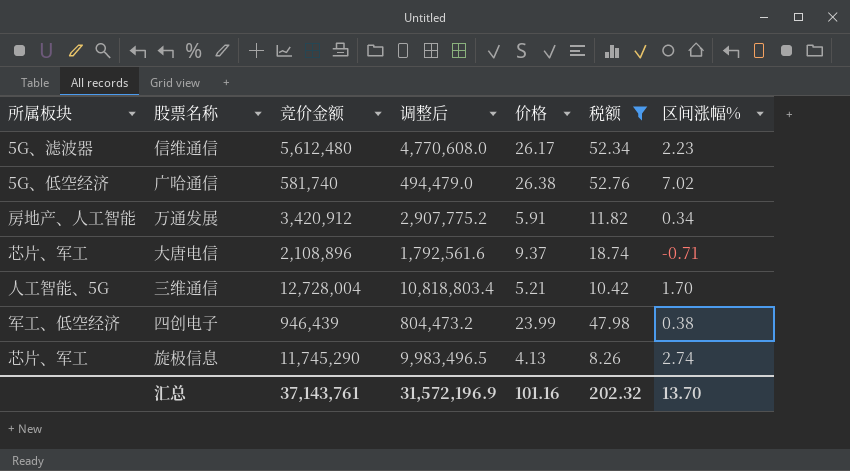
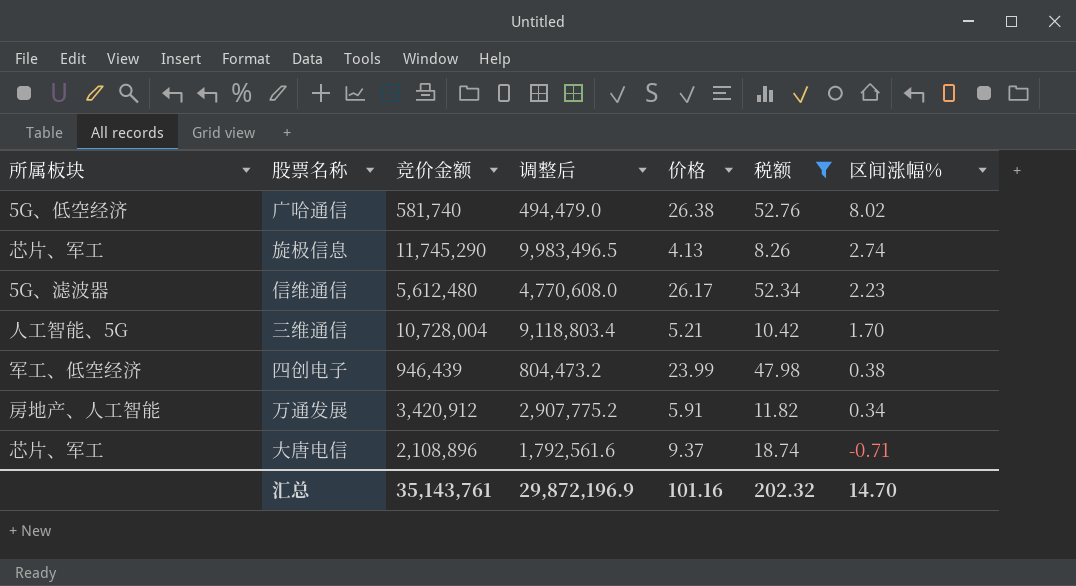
row order: none -> 区间涨幅% descending
广哈通信 | 区间涨幅%: 7.02 -> 8.02
三维通信 | 竞价金额: 12,728,004 -> 10,728,004
三维通信 | 调整后: 10,818,803.4 -> 9,118,803.4
汇总 | 竞价金额: 37,143,761 -> 35,143,761
汇总 | 调整后: 31,572,196.9 -> 29,872,196.9
汇总 | 区间涨幅%: 13.70 -> 14.70

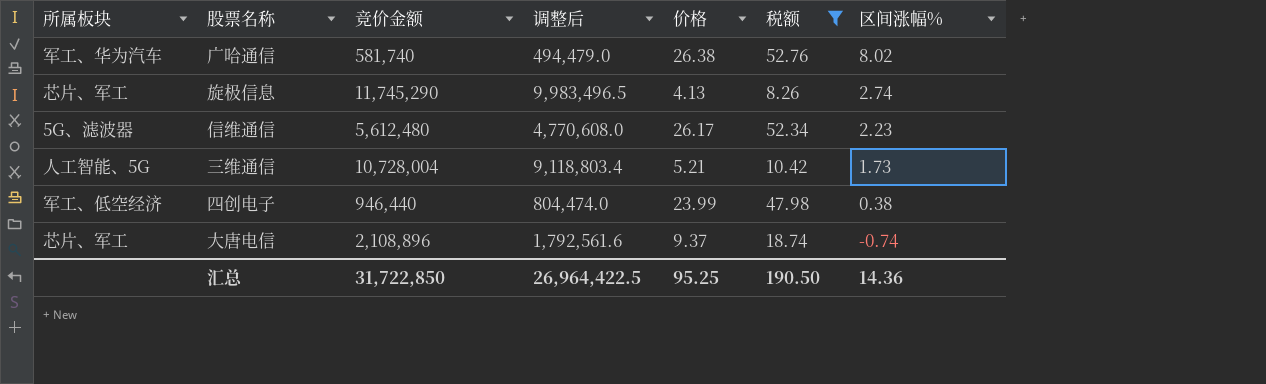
row 万通发展: 房地产、人工智能 | 3,420,912 | 2,907,775.2 | 5.91 | 11.82 | 0.34 -> none
广哈通信 | 所属板块: 5G、低空经济 -> 军工、华为汽车
三维通信 | 区间涨幅%: 1.70 -> 1.73
四创电子 | 竞价金额: 946,439 -> 946,440
四创电子 | 调整后: 804,473.2 -> 804,474.0
大唐电信 | 区间涨幅%: -0.71 -> -0.74
汇总 | 竞价金额: 35,143,761 -> 31,722,850
汇总 | 调整后: 29,872,196.9 -> 26,964,422.5
汇总 | 价格: 101.16 -> 95.25
汇总 | 税额: 202.32 -> 190.50
汇总 | 区间涨幅%: 14.70 -> 14.36

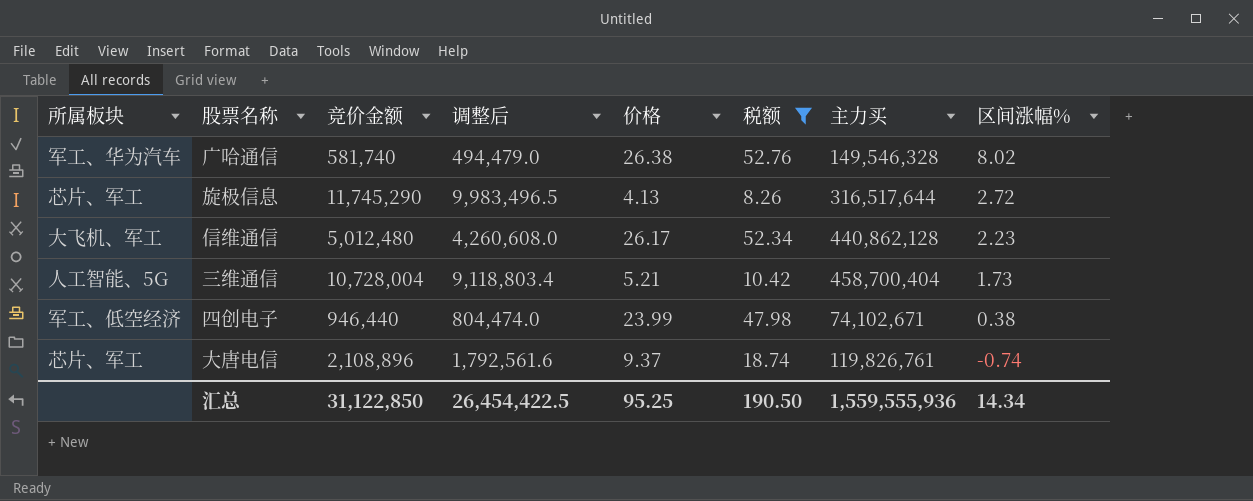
column 主力买 | position: none -> 7
旋极信息 | 区间涨幅%: 2.74 -> 2.72
信维通信 | 所属板块: 5G、滤波器 -> 大飞机、军工
信维通信 | 竞价金额: 5,612,480 -> 5,012,480
信维通信 | 调整后: 4,770,608.0 -> 4,260,608.0
汇总 | 竞价金额: 31,722,850 -> 31,122,850
汇总 | 调整后: 26,964,422.5 -> 26,454,422.5
汇总 | 区间涨幅%: 14.36 -> 14.34

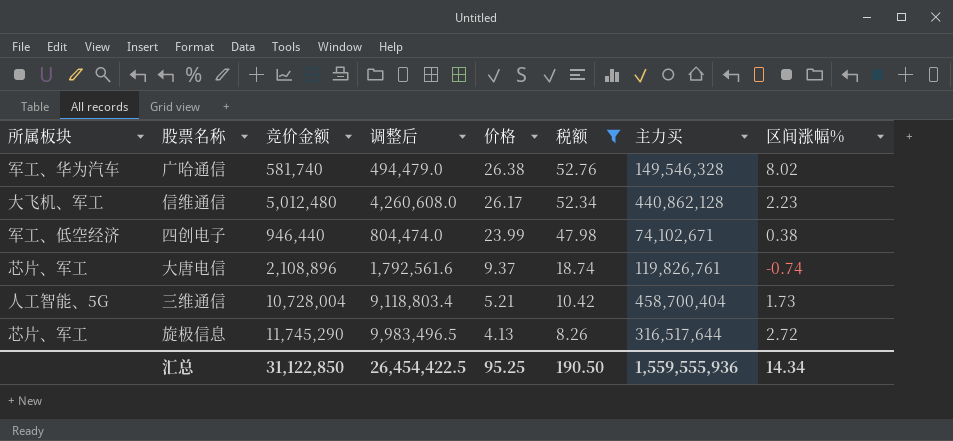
row order: 区间涨幅% descending -> 价格 descending

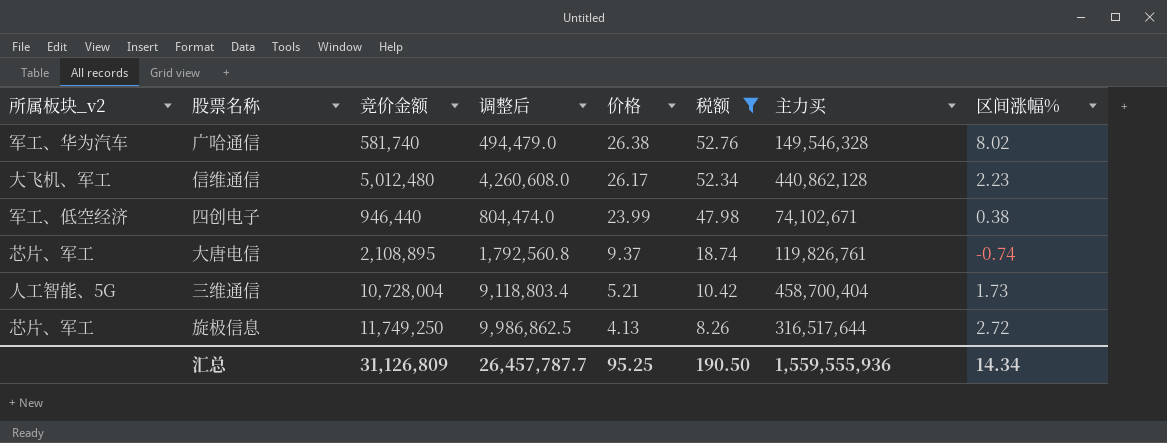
column name: 所属板块 -> 所属板块_v2
大唐电信 | 竞价金额: 2,108,896 -> 2,108,895
大唐电信 | 调整后: 1,792,561.6 -> 1,792,560.8
旋极信息 | 竞价金额: 11,745,290 -> 11,749,250
旋极信息 | 调整后: 9,983,496.5 -> 9,986,862.5
汇总 | 竞价金额: 31,122,850 -> 31,126,809
汇总 | 调整后: 26,454,422.5 -> 26,457,787.7

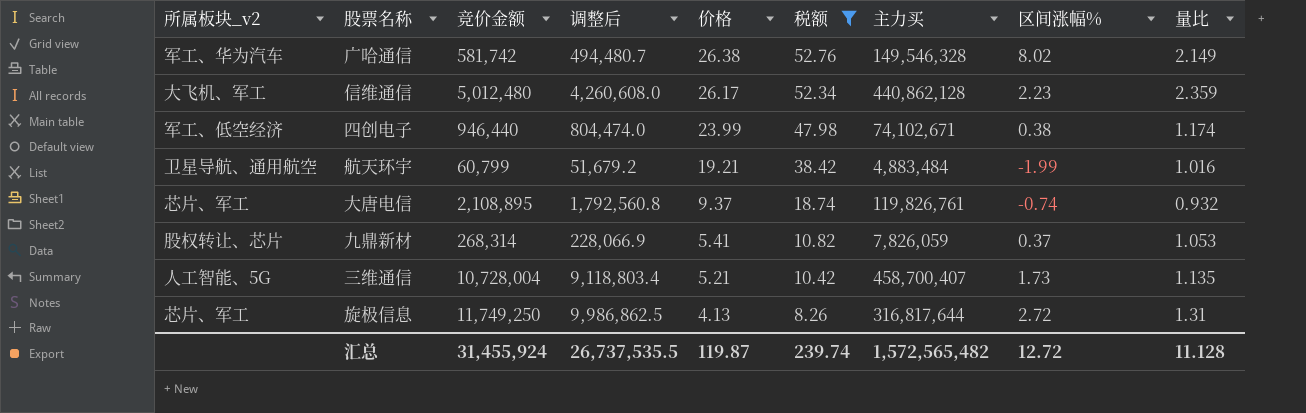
column 量比 | position: none -> 9
广哈通信 | 竞价金额: 581,740 -> 581,742
广哈通信 | 调整后: 494,479.0 -> 494,480.7
row 航天环宇: none -> 卫星导航、通用航空 | 60,799 | 51,679.2 | 19.21 | 38.42 | 4,883,484 | -1.99 | 1.016
row 九鼎新材: none -> 股权转让、芯片 | 268,314 | 228,066.9 | 5.41 | 10.82 | 7,826,059 | 0.37 | 1.053
三维通信 | 主力买: 458,700,404 -> 458,700,407
旋极信息 | 主力买: 316,517,644 -> 316,817,644
汇总 | 竞价金额: 31,126,809 -> 31,455,924
汇总 | 调整后: 26,457,787.7 -> 26,737,535.5
汇总 | 价格: 95.25 -> 119.87
汇总 | 税额: 190.50 -> 239.74
汇总 | 主力买: 1,559,555,936 -> 1,572,565,482
汇总 | 区间涨幅%: 14.34 -> 12.72

